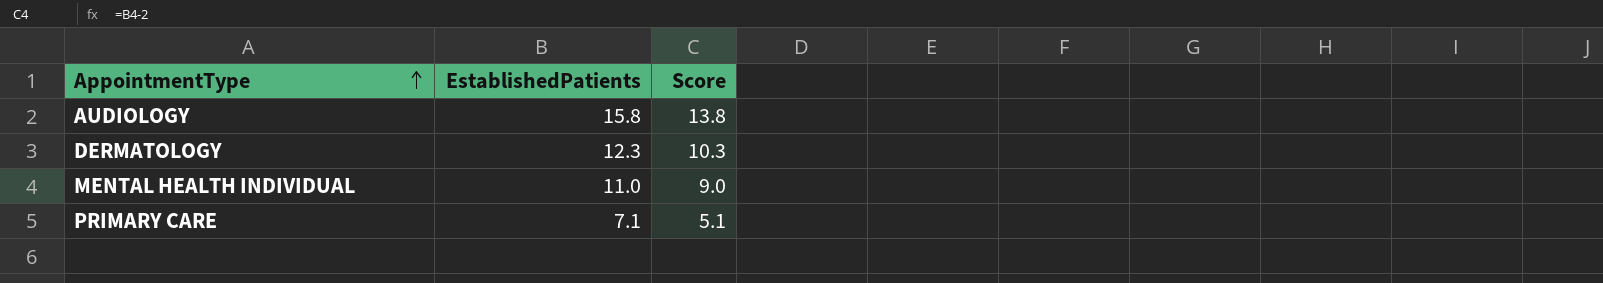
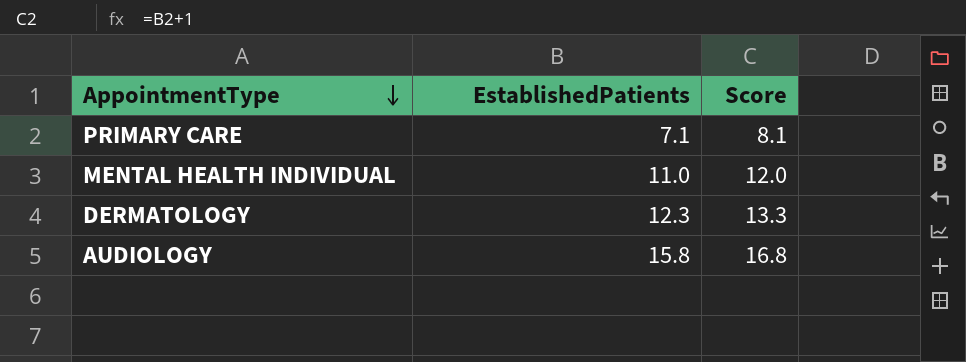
row order: AppointmentType ascending -> AppointmentType descending
column Score | formula: [EstablishedPatients] - 2 -> [EstablishedPatients] + 1

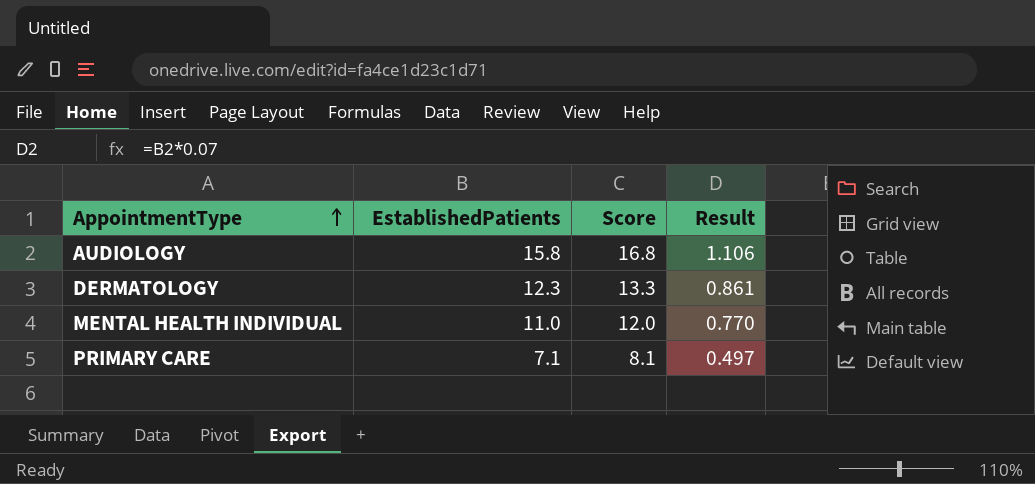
row order: AppointmentType descending -> AppointmentType ascending
column Result | formula: none -> [EstablishedPatients] * 0.07

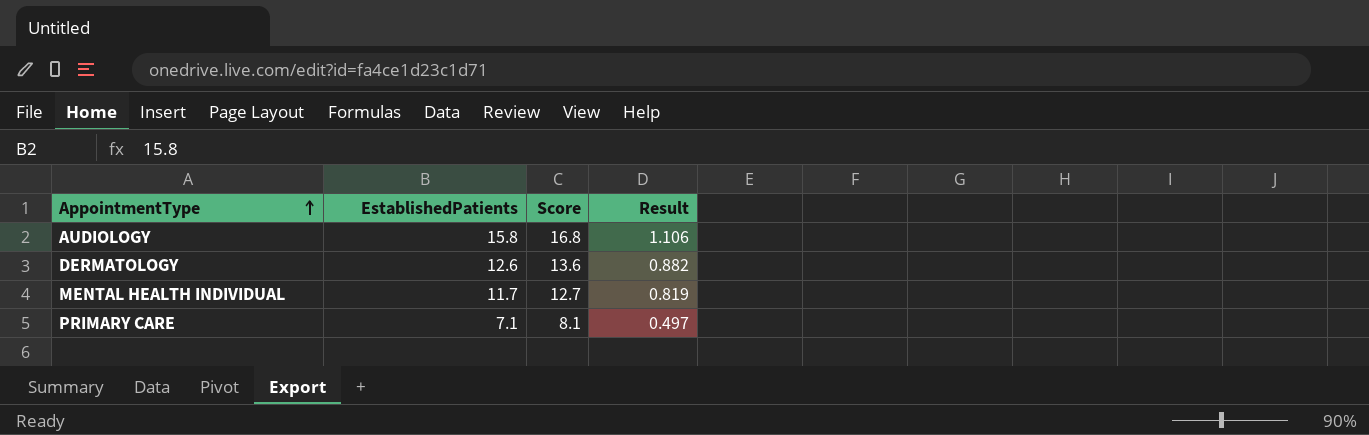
DERMATOLOGY | EstablishedPatients: 12.3 -> 12.6
DERMATOLOGY | Score: 13.3 -> 13.6
DERMATOLOGY | Result: 0.861 -> 0.882
MENTAL HEALTH INDIVIDUAL | EstablishedPatients: 11.0 -> 11.7
MENTAL HEALTH INDIVIDUAL | Score: 12.0 -> 12.7
MENTAL HEALTH INDIVIDUAL | Result: 0.770 -> 0.819

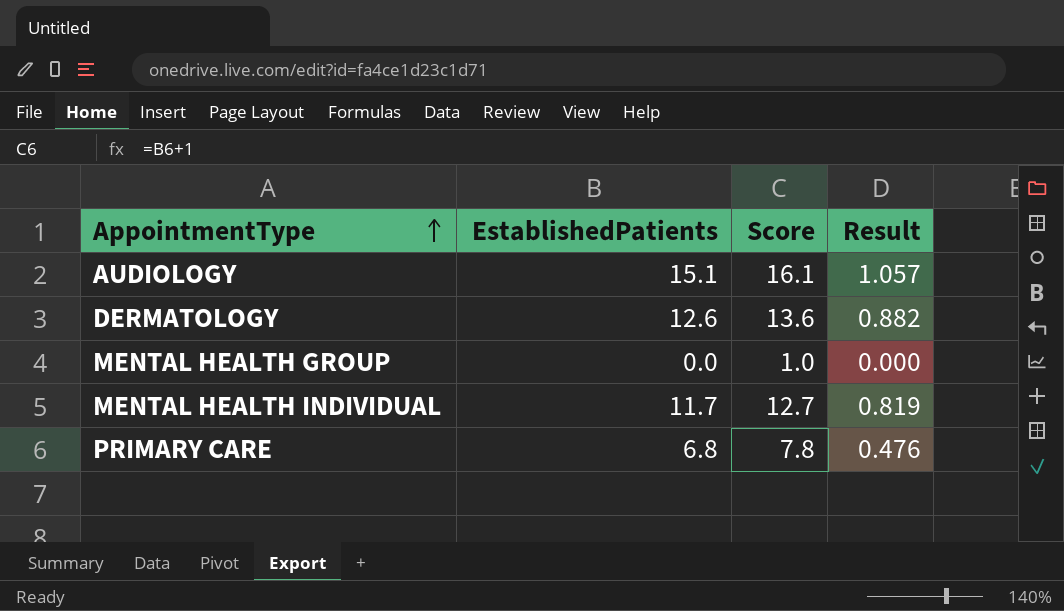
AUDIOLOGY | EstablishedPatients: 15.8 -> 15.1
AUDIOLOGY | Score: 16.8 -> 16.1
AUDIOLOGY | Result: 1.106 -> 1.057
row MENTAL HEALTH GROUP: none -> 0.0 | 1.0 | 0.000
PRIMARY CARE | EstablishedPatients: 7.1 -> 6.8
PRIMARY CARE | Score: 8.1 -> 7.8
PRIMARY CARE | Result: 0.497 -> 0.476

